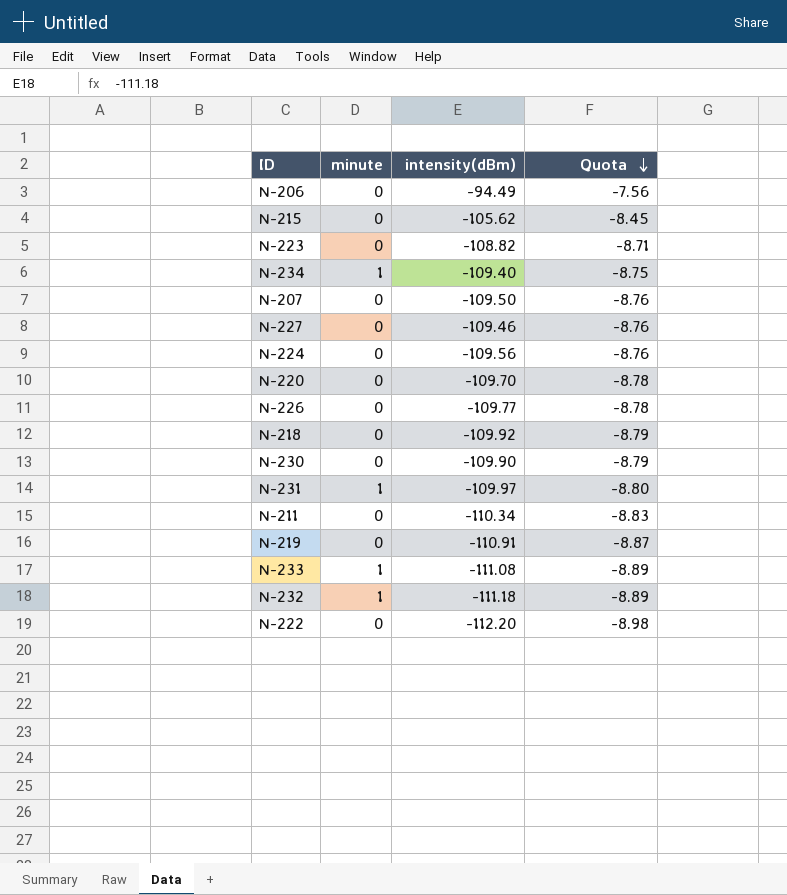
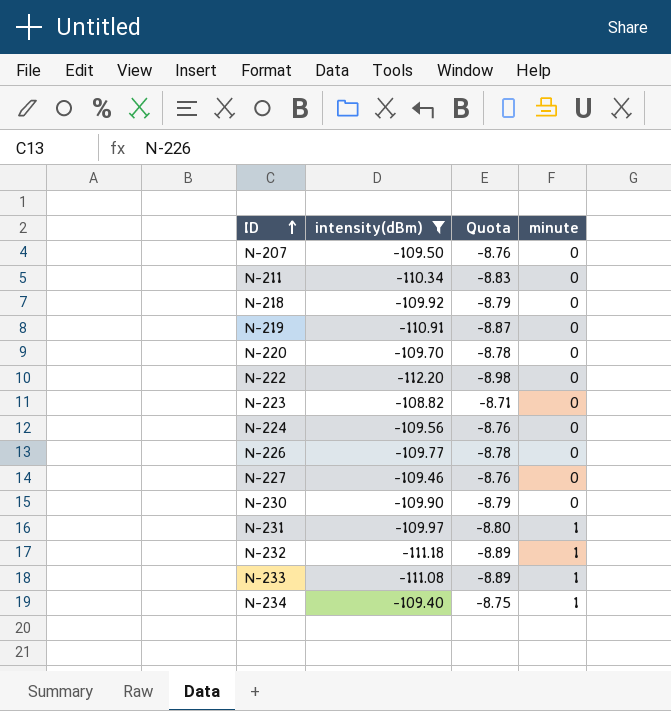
filter: none -> intensity(dBm) <= -108.82
row order: Quota descending -> ID ascending
column minute | position: 2 -> 4

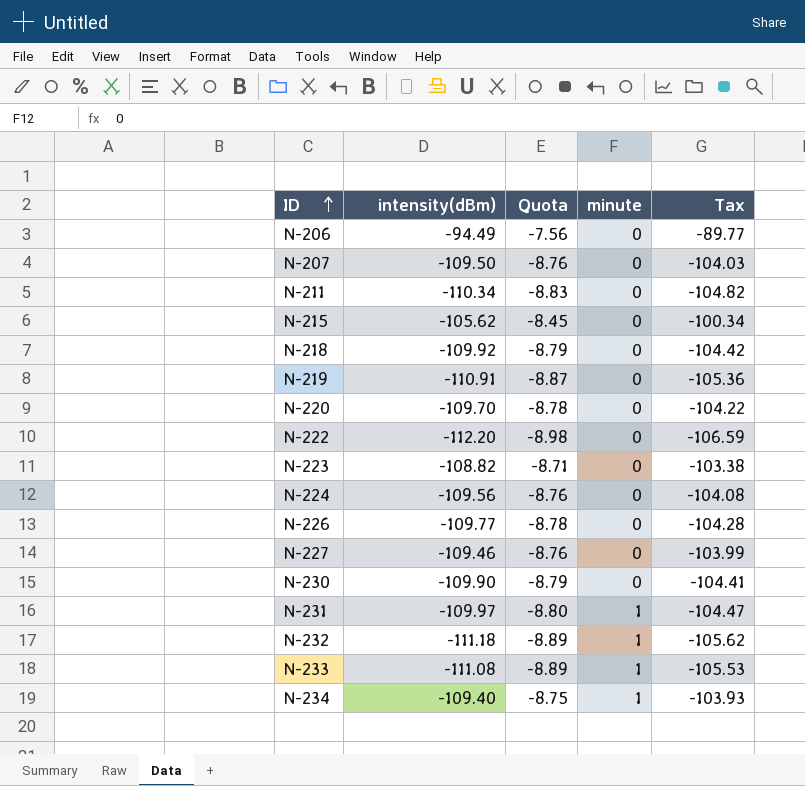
filter: intensity(dBm) <= -108.82 -> none
column Tax | formula: none -> [intensity(dBm)] * 0.95

